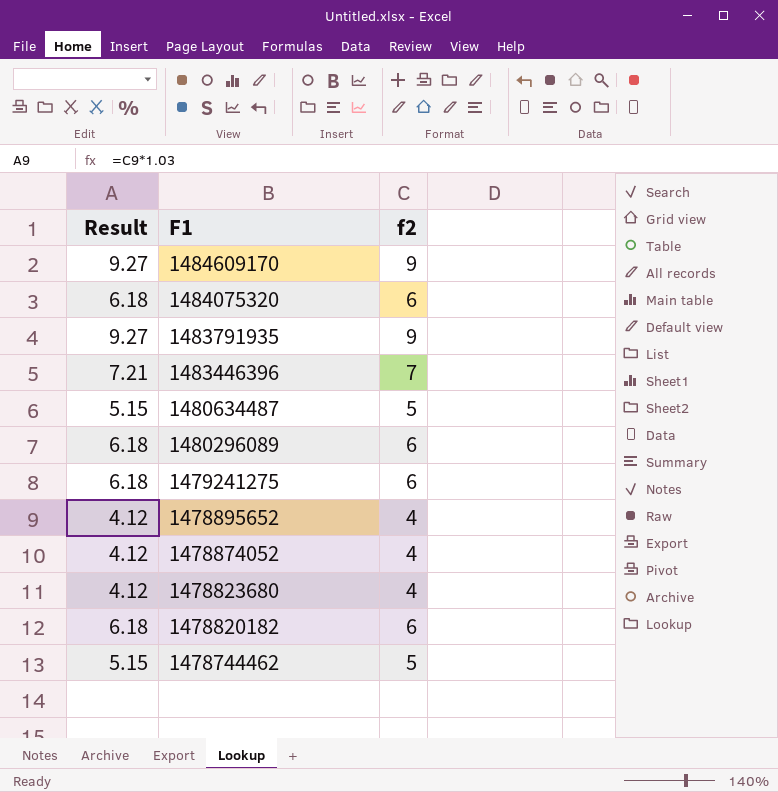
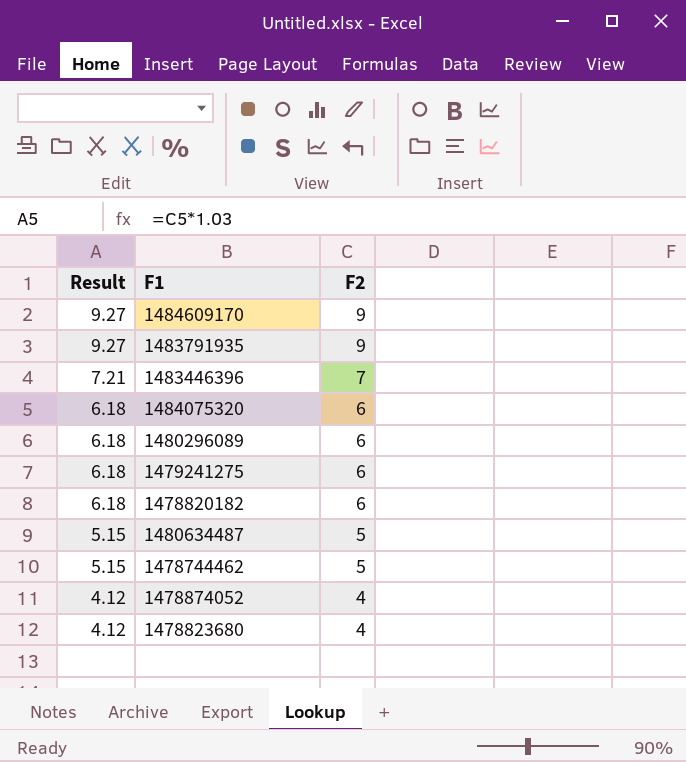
row order: F1 descending -> Result descending
column name: f2 -> F2
row 1478895652: 4.12 | 4 -> none

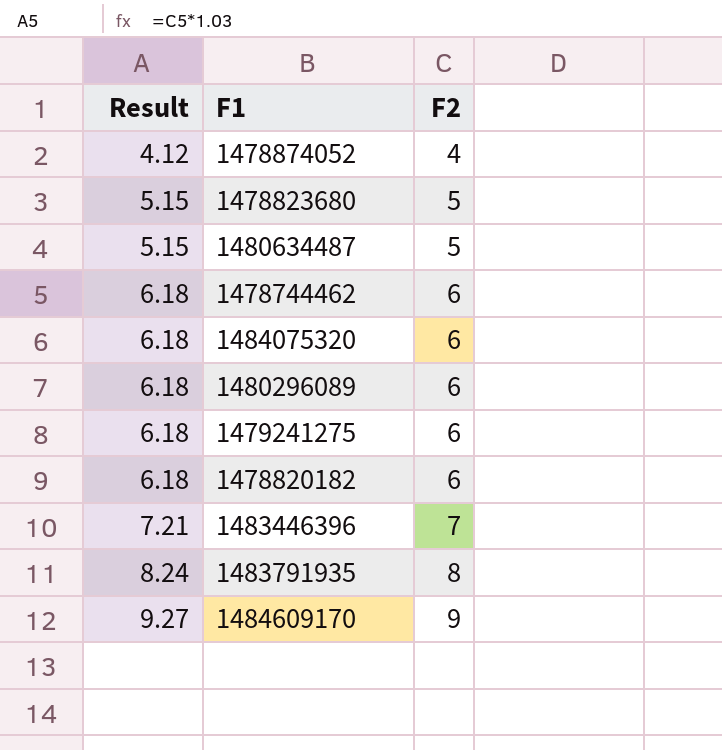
row order: Result descending -> Result ascending
1478823680 | Result: 4.12 -> 5.15
1478823680 | F2: 4 -> 5
1478744462 | Result: 5.15 -> 6.18
1478744462 | F2: 5 -> 6
1483791935 | Result: 9.27 -> 8.24
1483791935 | F2: 9 -> 8

